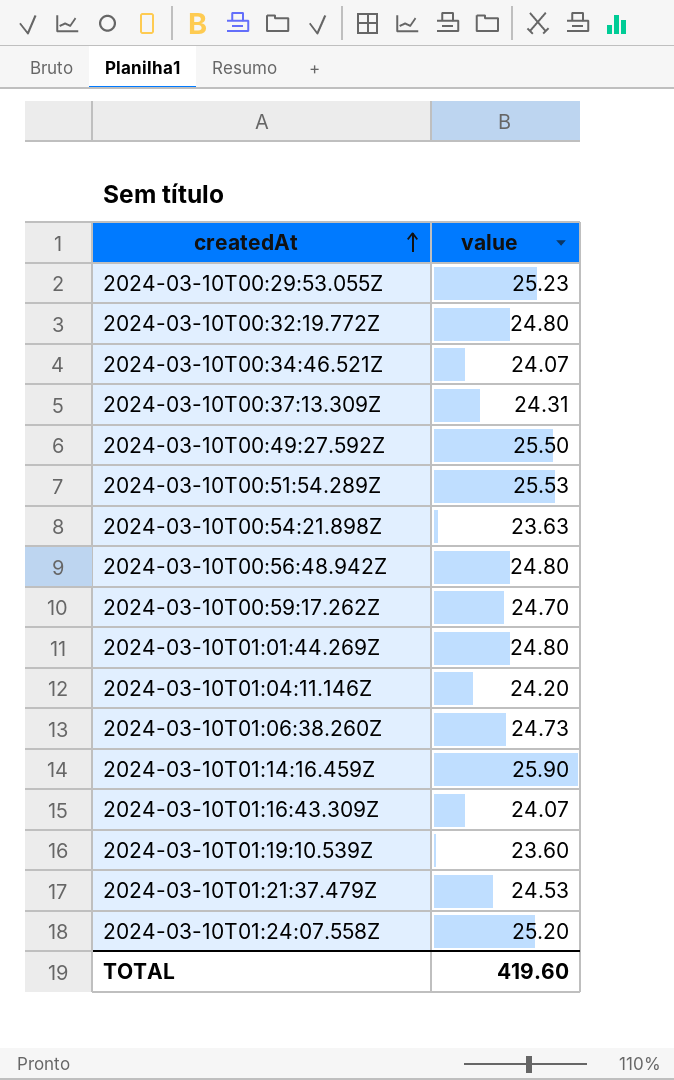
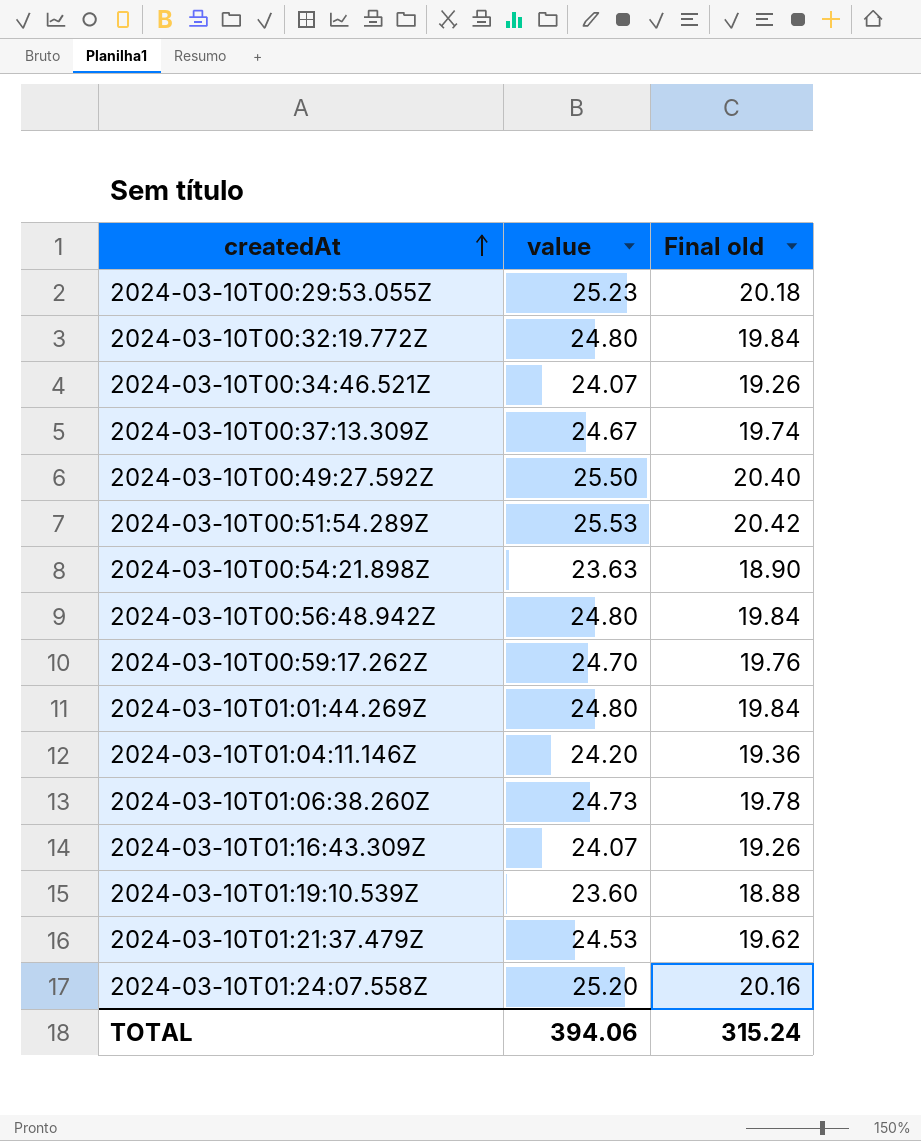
column Final old | formula: none -> [value] * 0.8
row 2024-03-10T01:14:16.459Z: 25.90 -> none
2024-03-10T00:37:13.309Z | value: 24.31 -> 24.67
TOTAL | value: 419.60 -> 394.06

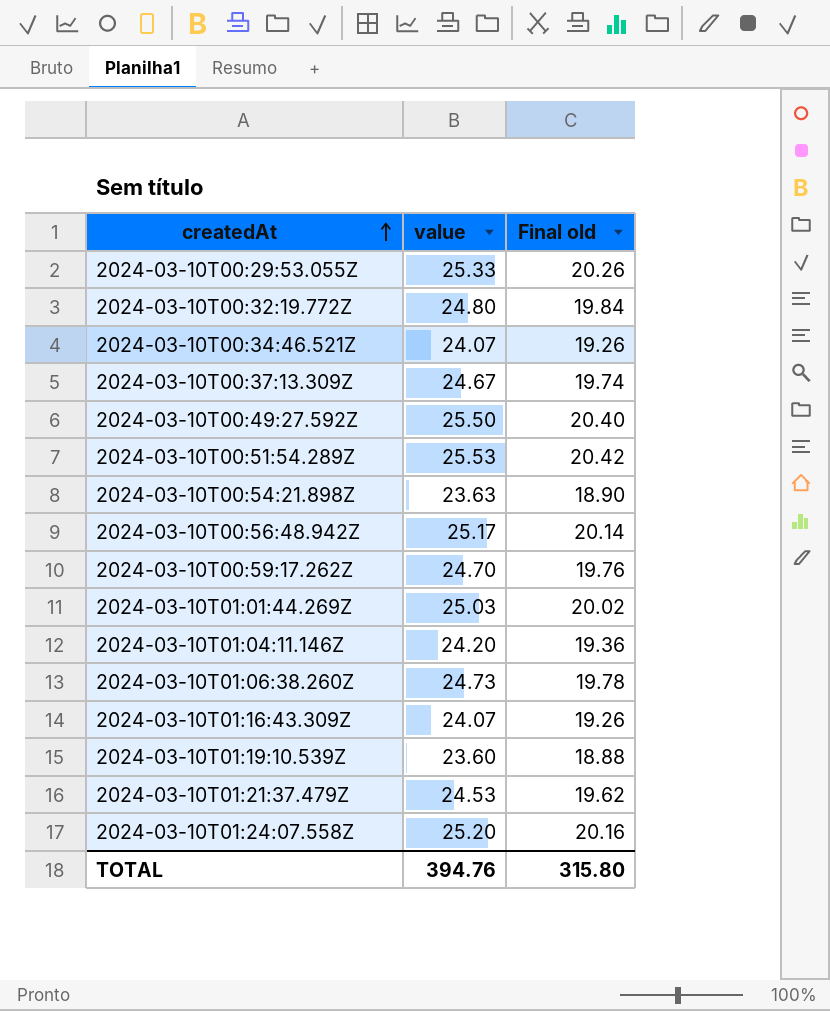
2024-03-10T00:29:53.055Z | value: 25.23 -> 25.33
2024-03-10T00:29:53.055Z | Final old: 20.18 -> 20.26
2024-03-10T00:56:48.942Z | value: 24.80 -> 25.17
2024-03-10T00:56:48.942Z | Final old: 19.84 -> 20.14
2024-03-10T01:01:44.269Z | value: 24.80 -> 25.03
2024-03-10T01:01:44.269Z | Final old: 19.84 -> 20.02
TOTAL | value: 394.06 -> 394.76
TOTAL | Final old: 315.24 -> 315.80

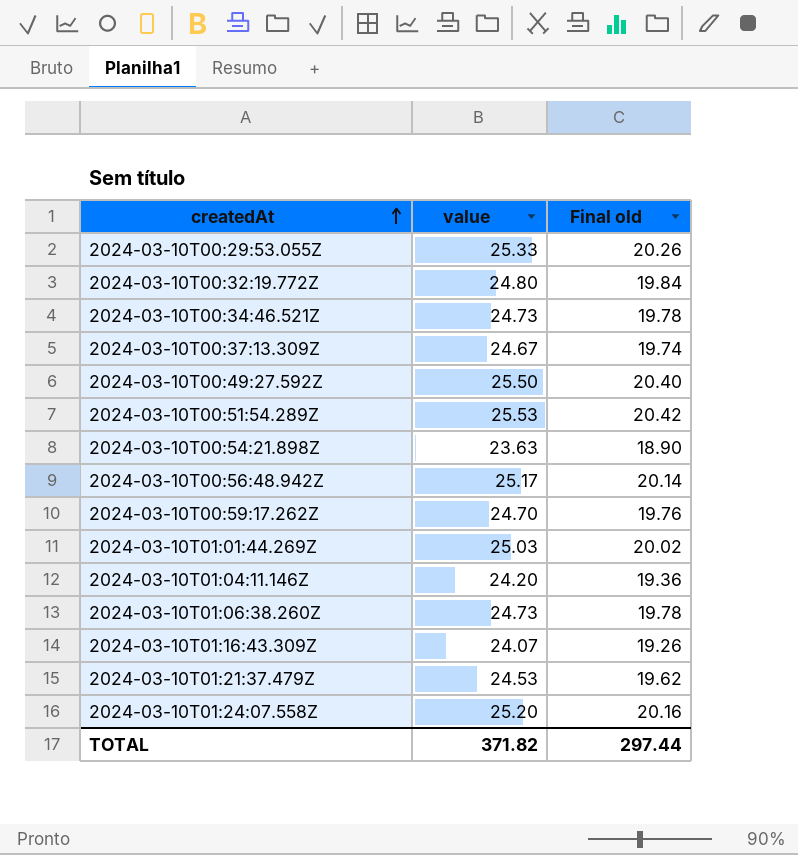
row 2024-03-10T01:19:10.539Z: 23.60 | 18.88 -> none
2024-03-10T00:34:46.521Z | value: 24.07 -> 24.73
2024-03-10T00:34:46.521Z | Final old: 19.26 -> 19.78
TOTAL | value: 394.76 -> 371.82
TOTAL | Final old: 315.80 -> 297.44

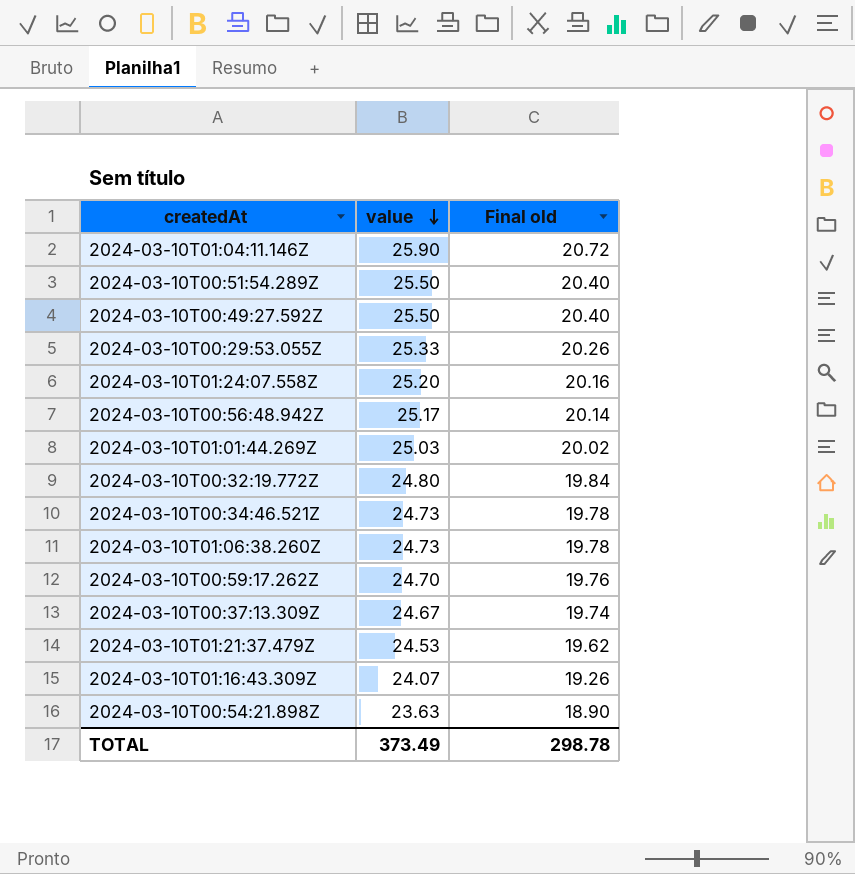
row order: createdAt ascending -> value descending
2024-03-10T01:04:11.146Z | value: 24.20 -> 25.90
2024-03-10T01:04:11.146Z | Final old: 19.36 -> 20.72
2024-03-10T00:51:54.289Z | value: 25.53 -> 25.50
2024-03-10T00:51:54.289Z | Final old: 20.42 -> 20.40
TOTAL | value: 371.82 -> 373.49
TOTAL | Final old: 297.44 -> 298.78

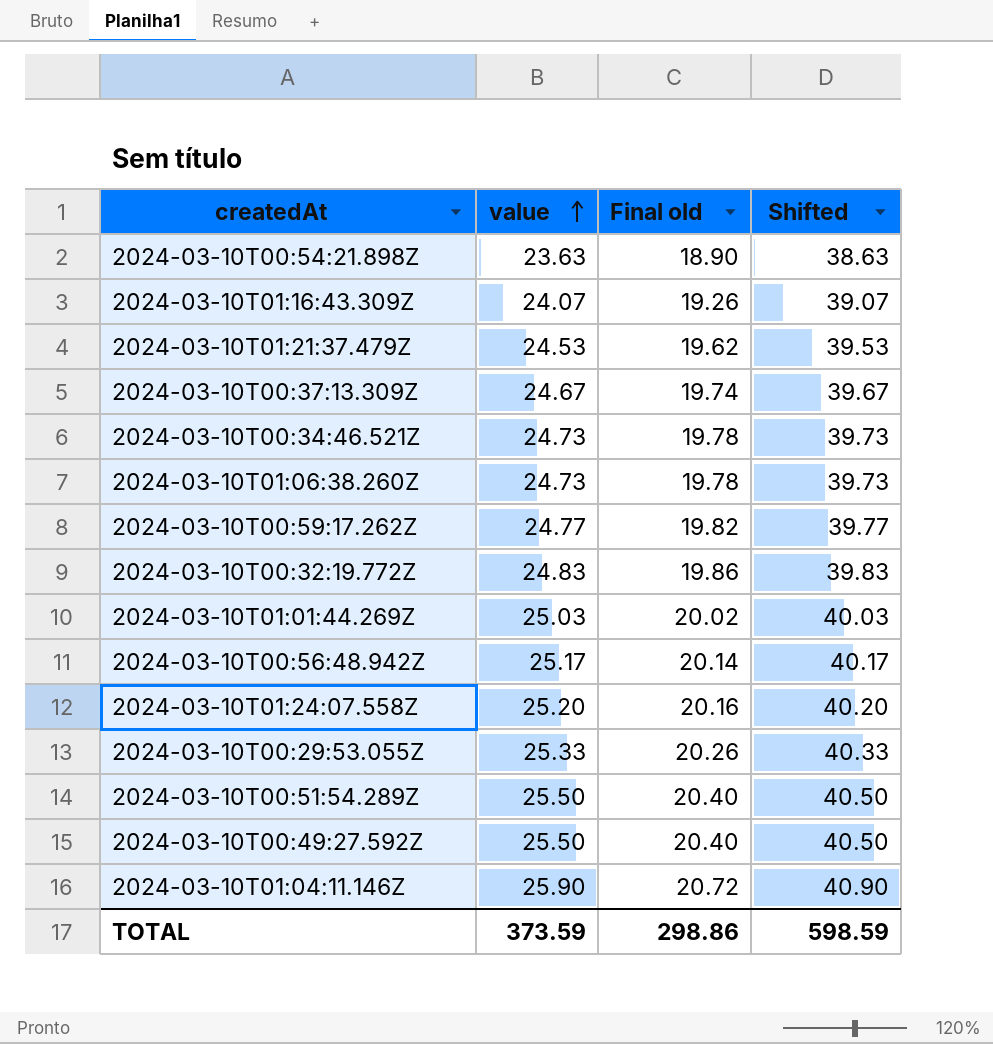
row order: value descending -> value ascending
column Shifted | formula: none -> [value] + 15
2024-03-10T00:59:17.262Z | value: 24.70 -> 24.77
2024-03-10T00:59:17.262Z | Final old: 19.76 -> 19.82
2024-03-10T00:32:19.772Z | value: 24.80 -> 24.83
2024-03-10T00:32:19.772Z | Final old: 19.84 -> 19.86
TOTAL | value: 373.49 -> 373.59
TOTAL | Final old: 298.78 -> 298.86

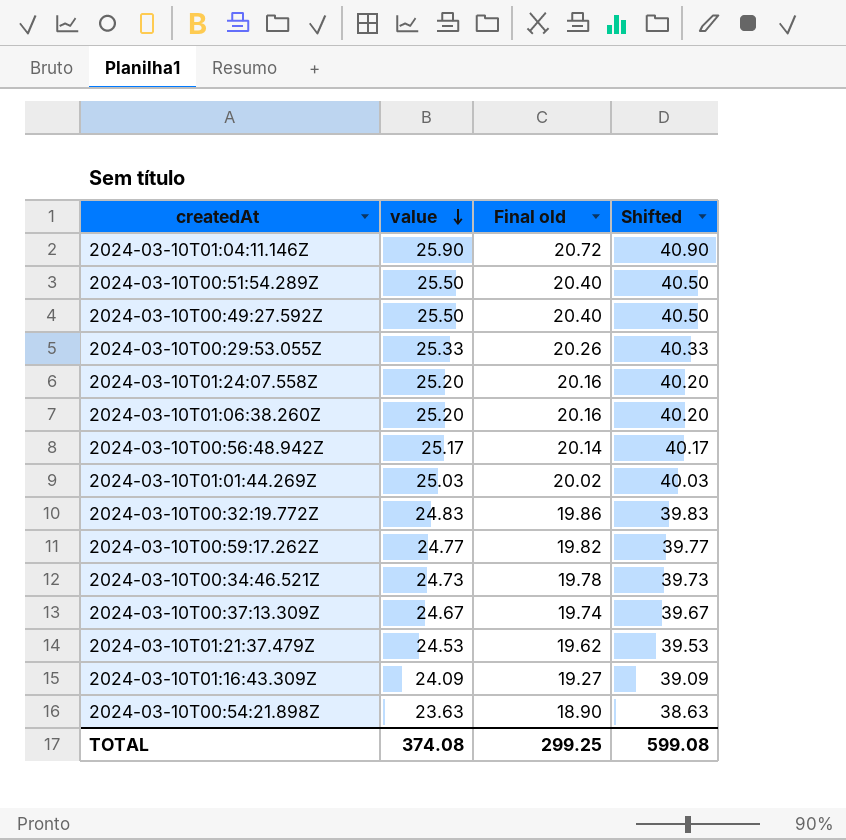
row order: value ascending -> value descending
2024-03-10T01:06:38.260Z | value: 24.73 -> 25.20
2024-03-10T01:06:38.260Z | Final old: 19.78 -> 20.16
2024-03-10T01:06:38.260Z | Shifted: 39.73 -> 40.20
2024-03-10T01:16:43.309Z | value: 24.07 -> 24.09
2024-03-10T01:16:43.309Z | Final old: 19.26 -> 19.27
2024-03-10T01:16:43.309Z | Shifted: 39.07 -> 39.09
TOTAL | value: 373.59 -> 374.08
TOTAL | Final old: 298.86 -> 299.25
TOTAL | Shifted: 598.59 -> 599.08

